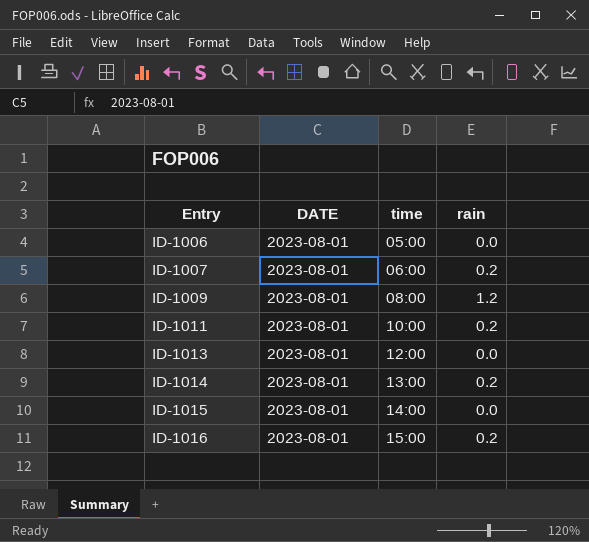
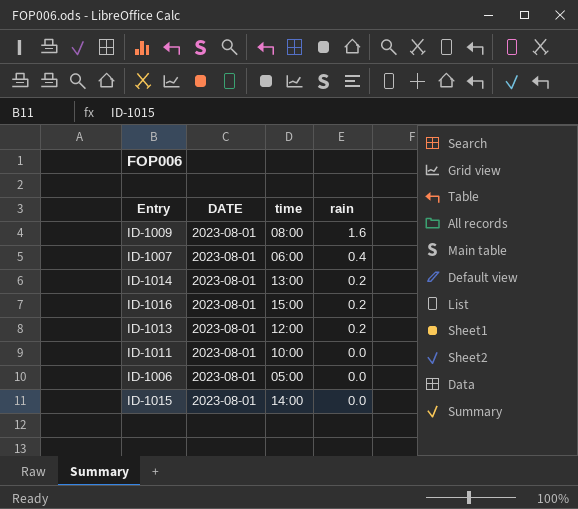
row order: Entry ascending -> rain descending
ID-1009 | rain: 1.2 -> 1.6
ID-1007 | rain: 0.2 -> 0.4
ID-1013 | rain: 0.0 -> 0.2
ID-1011 | rain: 0.2 -> 0.0

